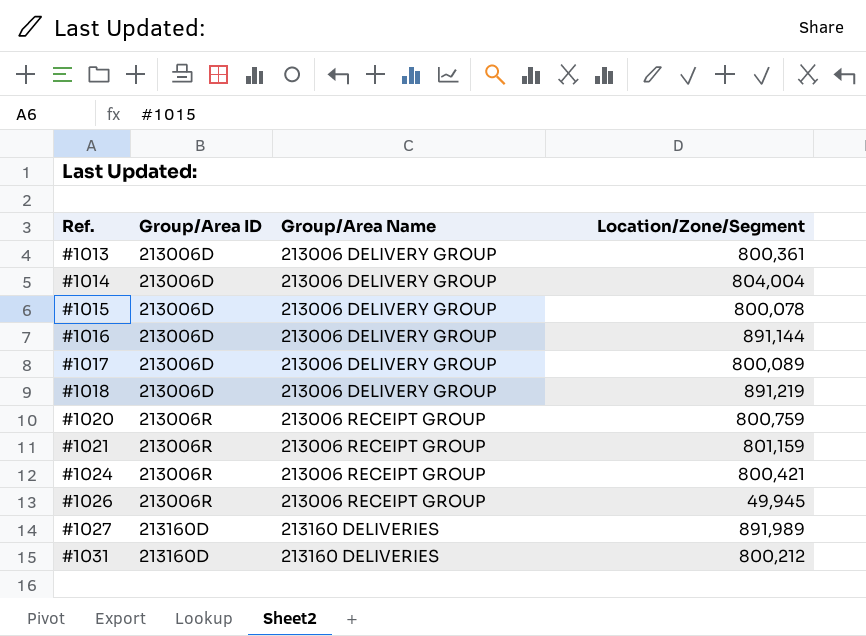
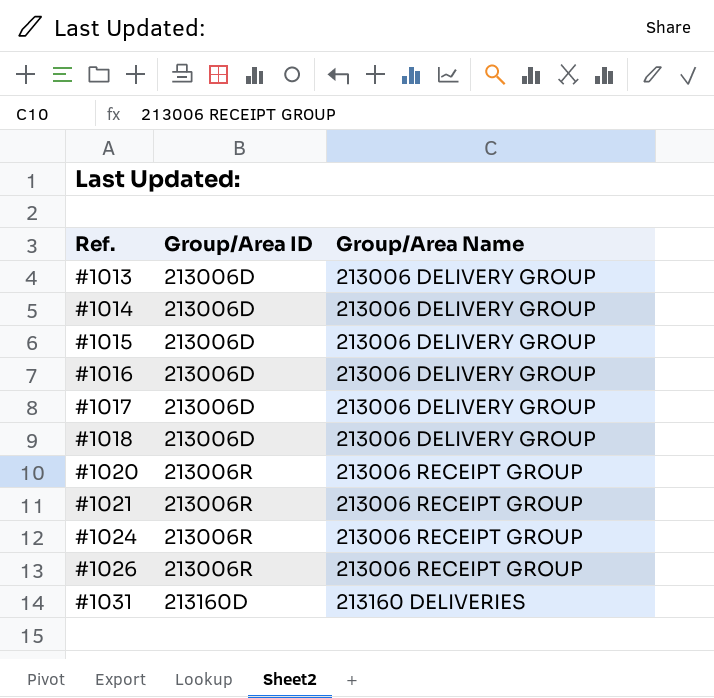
column Location/Zone/Segment | position: 4 -> none
row #1027: 213160D | 213160 DELIVERIES | 891,989 -> none

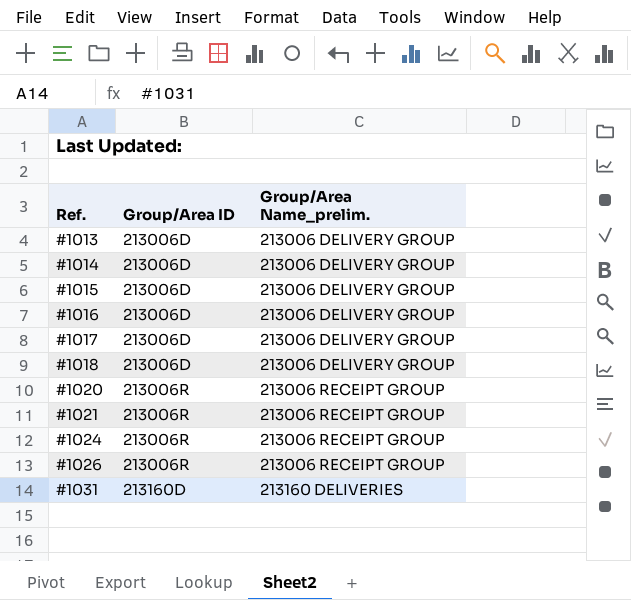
column name: Group/Area Name -> Group/Area Name_prelim.

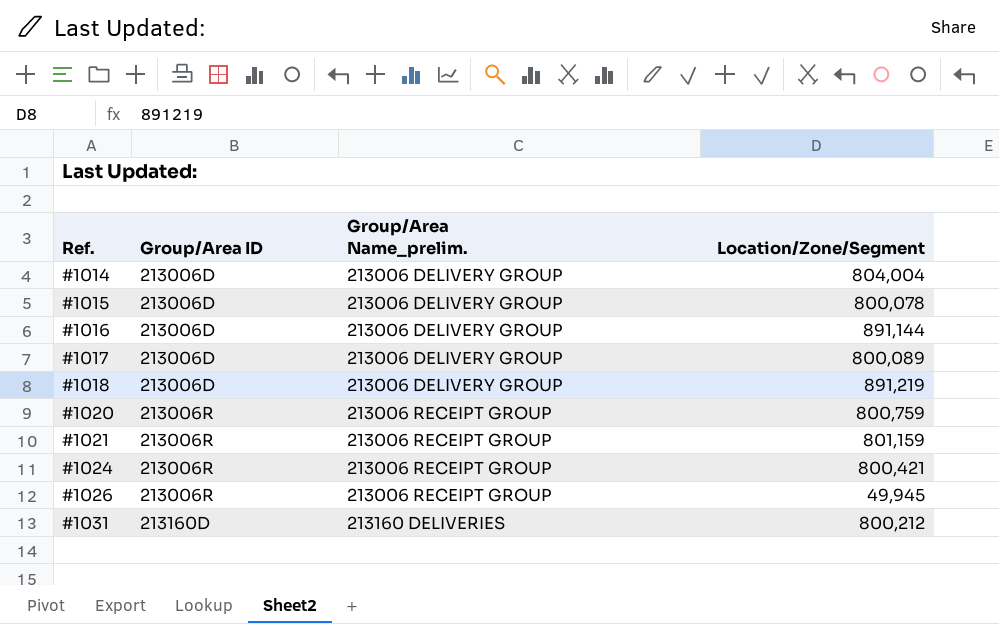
column Location/Zone/Segment | position: none -> 4
row #1013: 213006D | 213006 DELIVERY GROUP -> none

